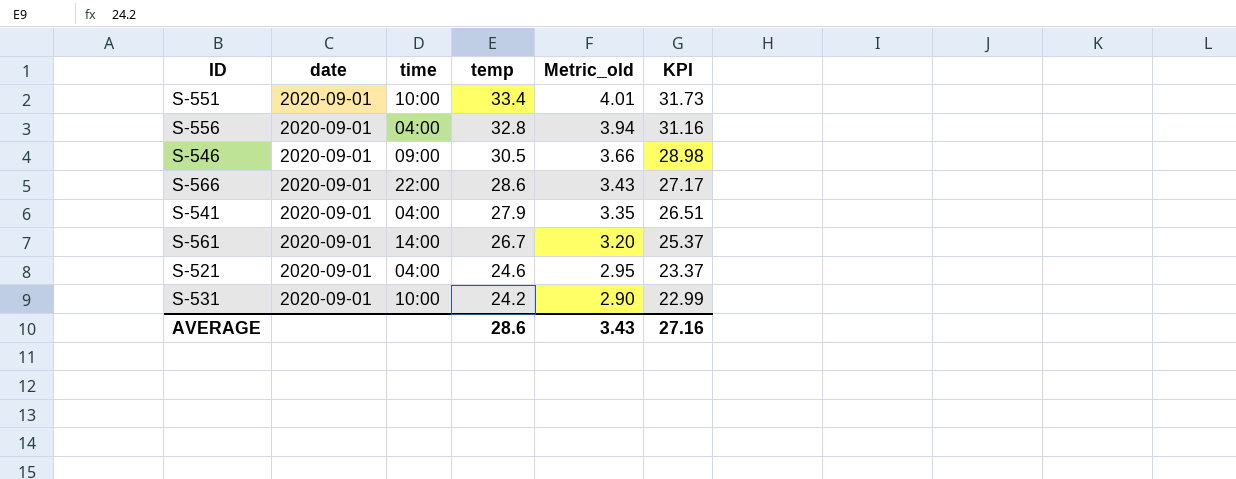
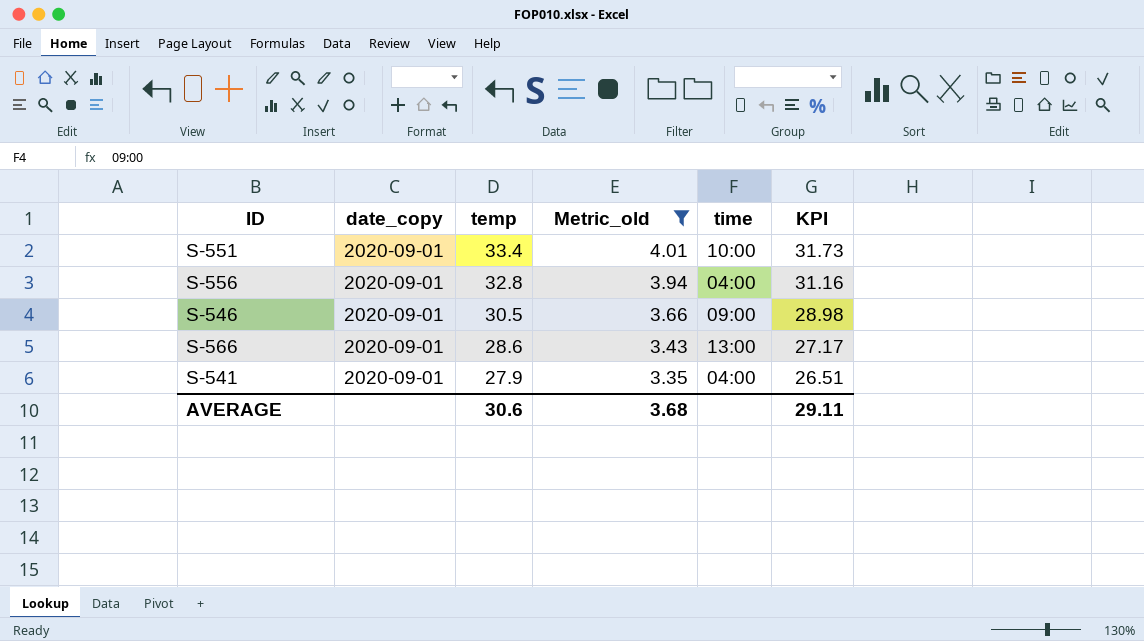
filter: none -> Metric_old >= 3.35
column name: date -> date_copy
column time | position: 3 -> 5
S-566 | time: 22:00 -> 13:00
AVERAGE | temp: 28.6 -> 30.6
AVERAGE | Metric_old: 3.43 -> 3.68
AVERAGE | KPI: 27.16 -> 29.11

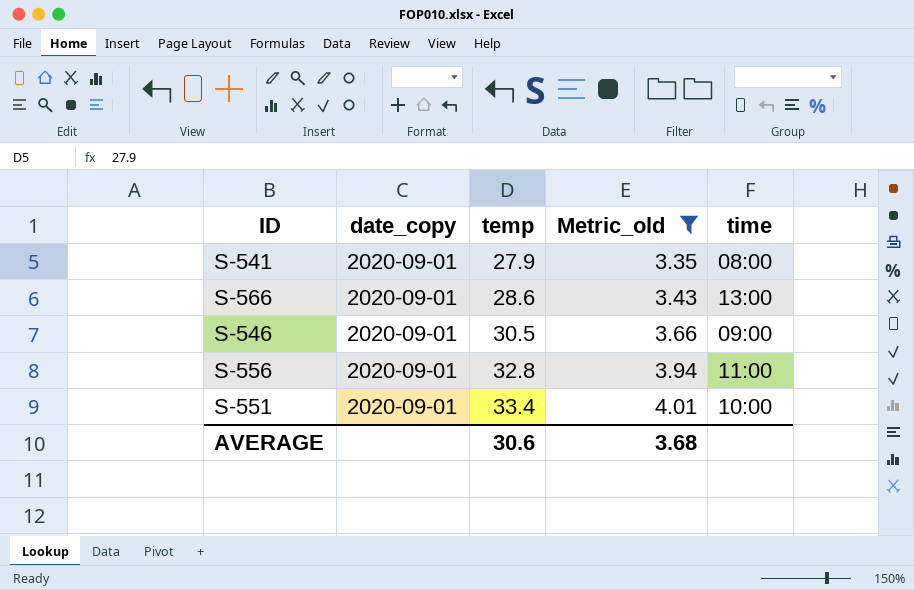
row order: temp descending -> temp ascending
column KPI | formula: [temp] * 0.95 -> none
S-541 | time: 04:00 -> 08:00
S-556 | time: 04:00 -> 11:00

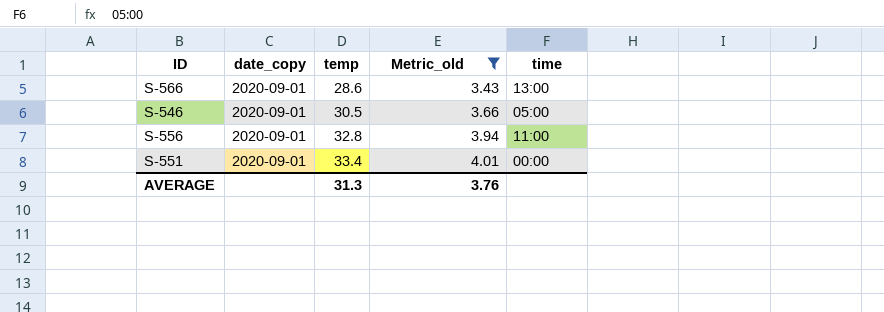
row S-541: 2020-09-01 | 27.9 | 3.35 | 08:00 -> none
S-546 | time: 09:00 -> 05:00
S-551 | time: 10:00 -> 00:00
AVERAGE | temp: 30.6 -> 31.3
AVERAGE | Metric_old: 3.68 -> 3.76

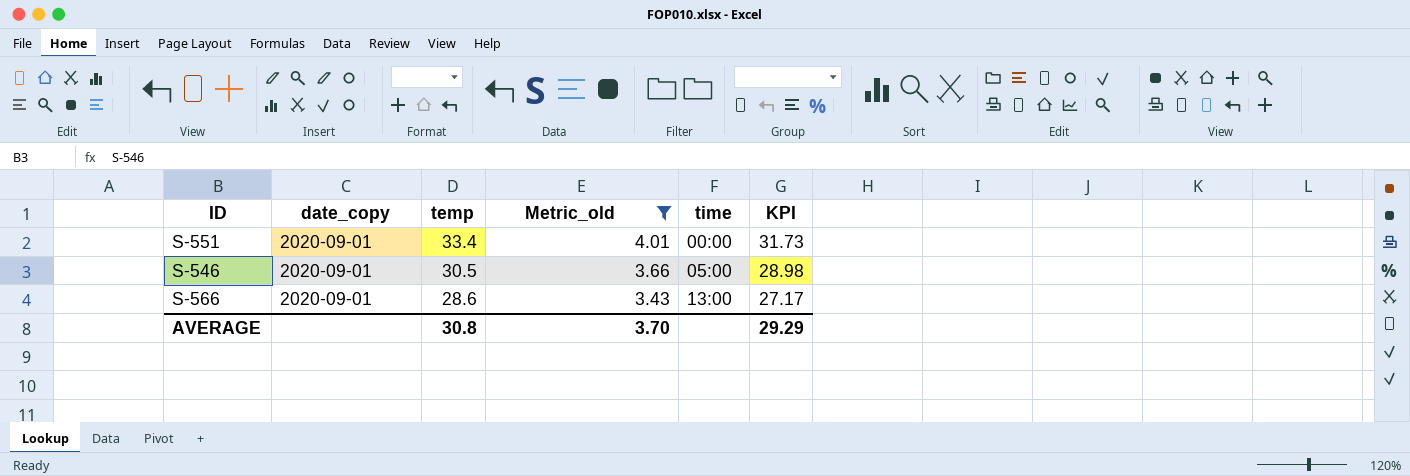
row order: temp ascending -> temp descending
column KPI | formula: none -> [temp] * 0.95
row S-556: 2020-09-01 | 32.8 | 3.94 | 11:00 -> none
AVERAGE | temp: 31.3 -> 30.8
AVERAGE | Metric_old: 3.76 -> 3.70

